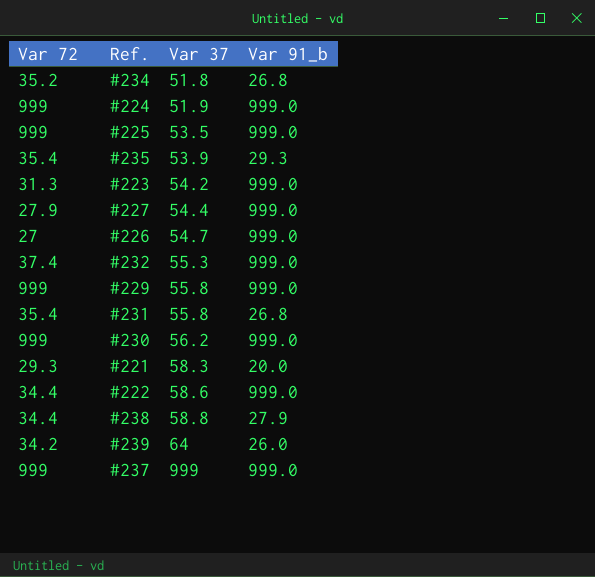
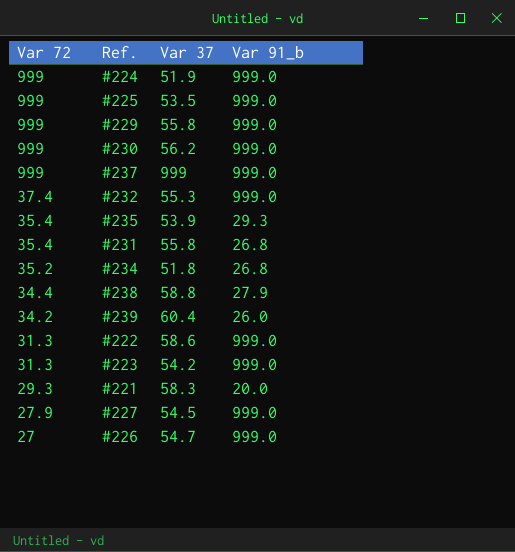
row order: Var 37 ascending -> Var 72 descending
#239 | Var 37: 64 -> 60.4
#222 | Var 72: 34.4 -> 31.3
#227 | Var 37: 54.4 -> 54.5

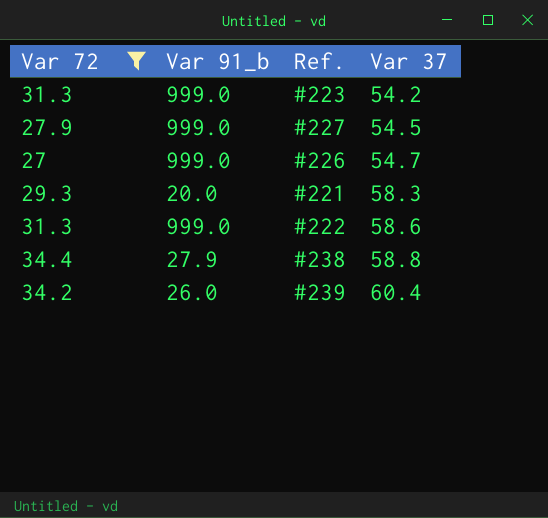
filter: none -> Var 72 <= 34.4
row order: Var 72 descending -> Var 37 ascending
column Var 91_b | position: 4 -> 2

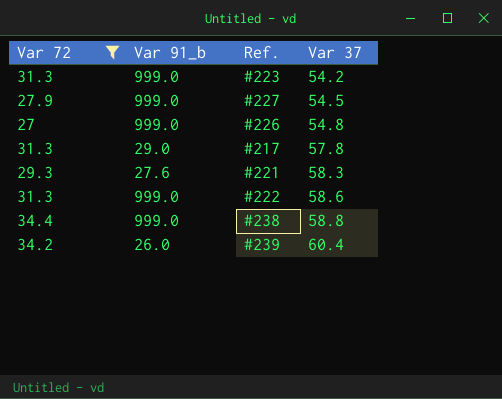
#226 | Var 37: 54.7 -> 54.8
row #217: none -> 31.3 | 29.0 | 57.8
#221 | Var 91_b: 20.0 -> 27.6
#238 | Var 91_b: 27.9 -> 999.0

